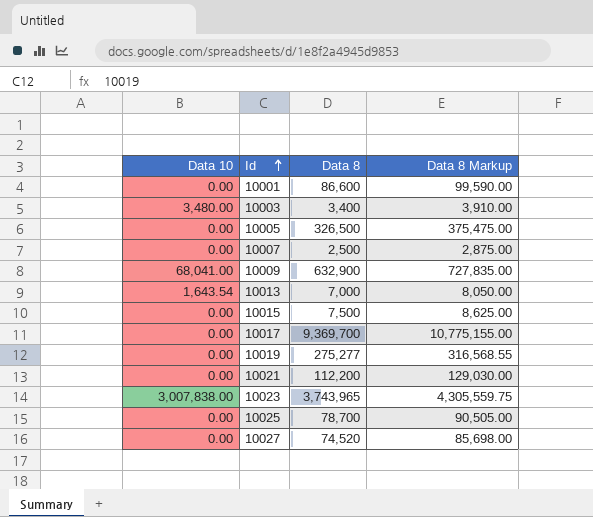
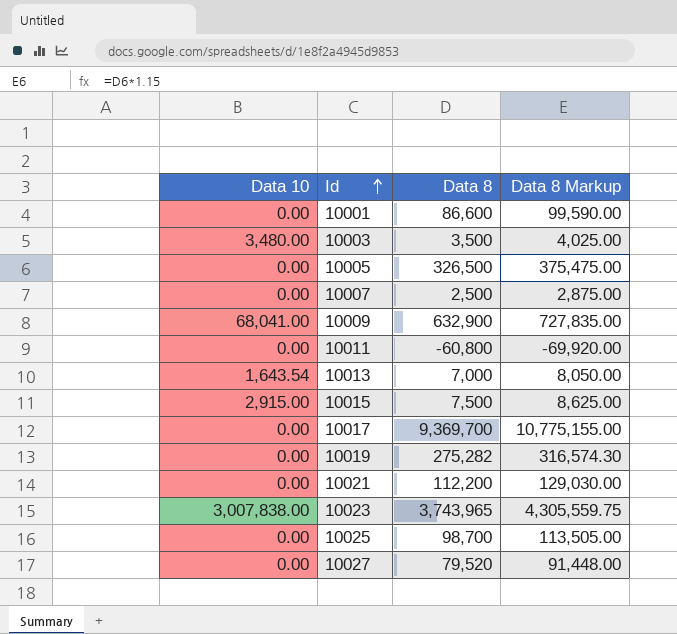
10003 | Data 8: 3,400 -> 3,500
10003 | Data 8 Markup: 3,910.00 -> 4,025.00
row 10011: none -> 0.00 | -60,800 | -69,920.00
10015 | Data 10: 0.00 -> 2,915.00
10019 | Data 8: 275,277 -> 275,282
10019 | Data 8 Markup: 316,568.55 -> 316,574.30
10025 | Data 8: 78,700 -> 98,700
10025 | Data 8 Markup: 90,505.00 -> 113,505.00
10027 | Data 8: 74,520 -> 79,520
10027 | Data 8 Markup: 85,698.00 -> 91,448.00

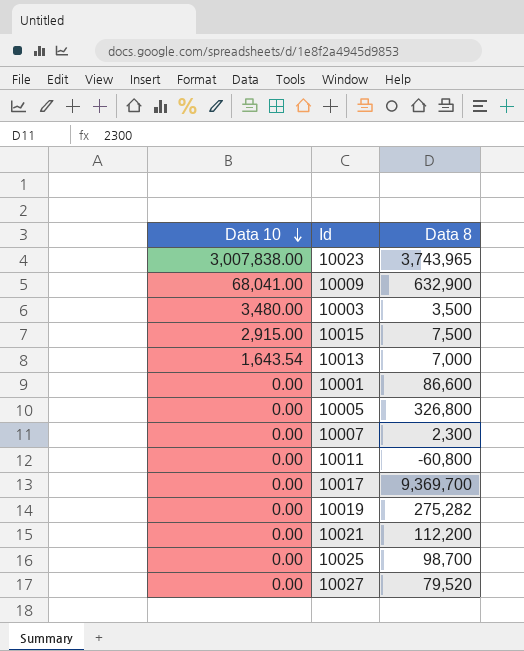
row order: Id ascending -> Data 10 descending
column Data 8 Markup | formula: [Data 8] * 1.15 -> none
10005 | Data 8: 326,500 -> 326,800
10007 | Data 8: 2,500 -> 2,300

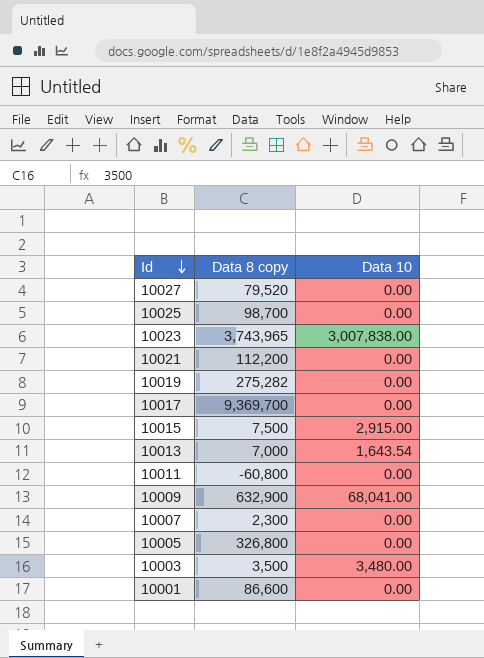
row order: Data 10 descending -> Id descending
column name: Data 8 -> Data 8 copy
column Data 10 | position: 1 -> 3

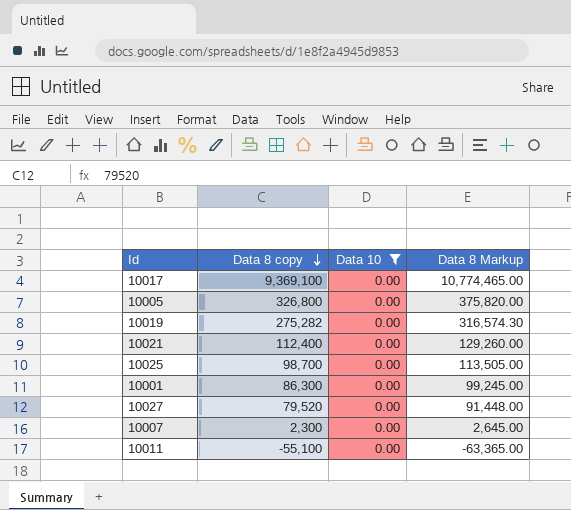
filter: none -> Data 10 = 0.00
row order: Id descending -> Data 8 copy descending
column Data 8 Markup | formula: none -> [Data 8 copy] * 1.15
10017 | Data 8 copy: 9,369,700 -> 9,369,100
10021 | Data 8 copy: 112,200 -> 112,400
10001 | Data 8 copy: 86,600 -> 86,300
10011 | Data 8 copy: -60,800 -> -55,100

